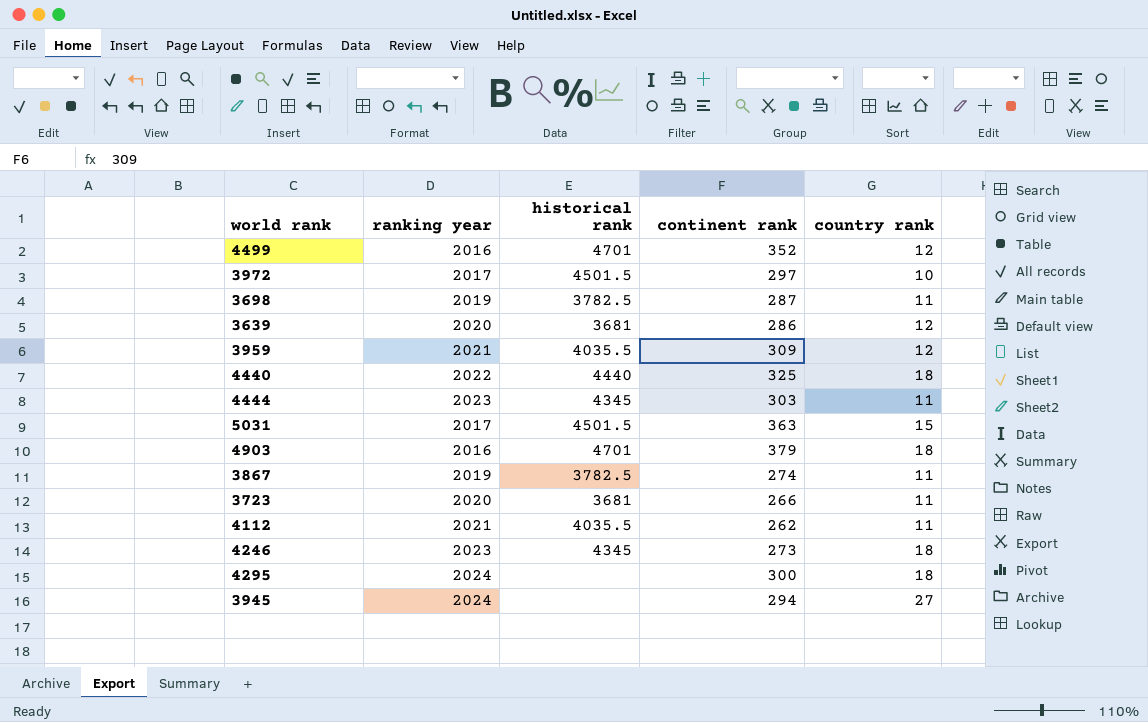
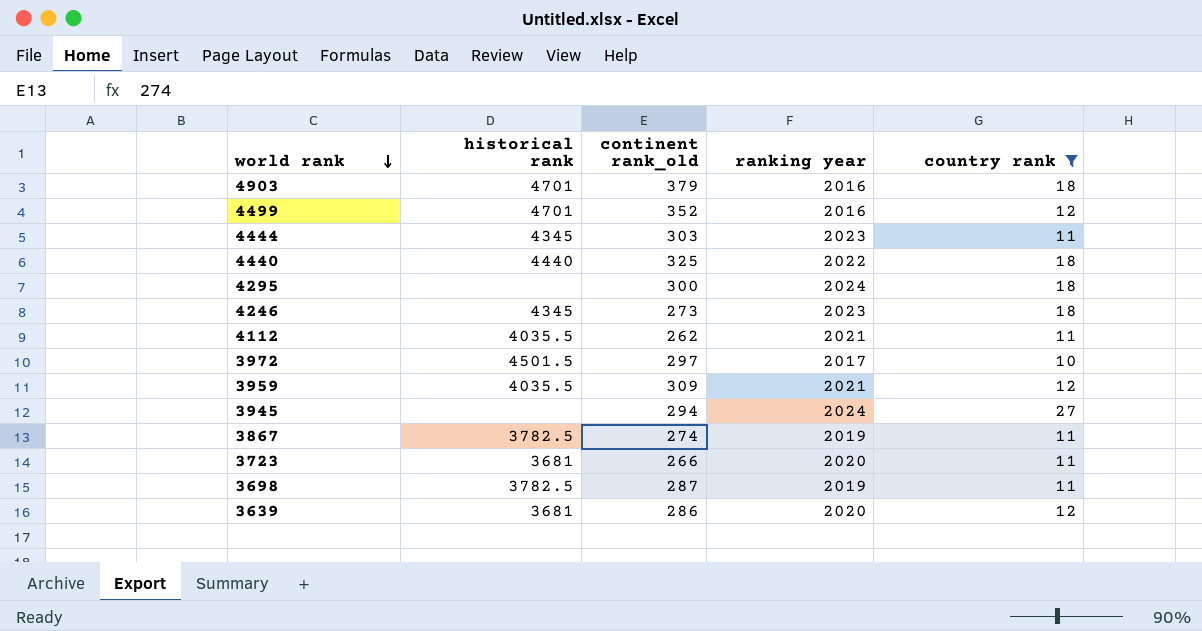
filter: none -> country rank != 15
row order: none -> world rank descending
column name: continent rank -> continent rank_old
column ranking year | position: 2 -> 4

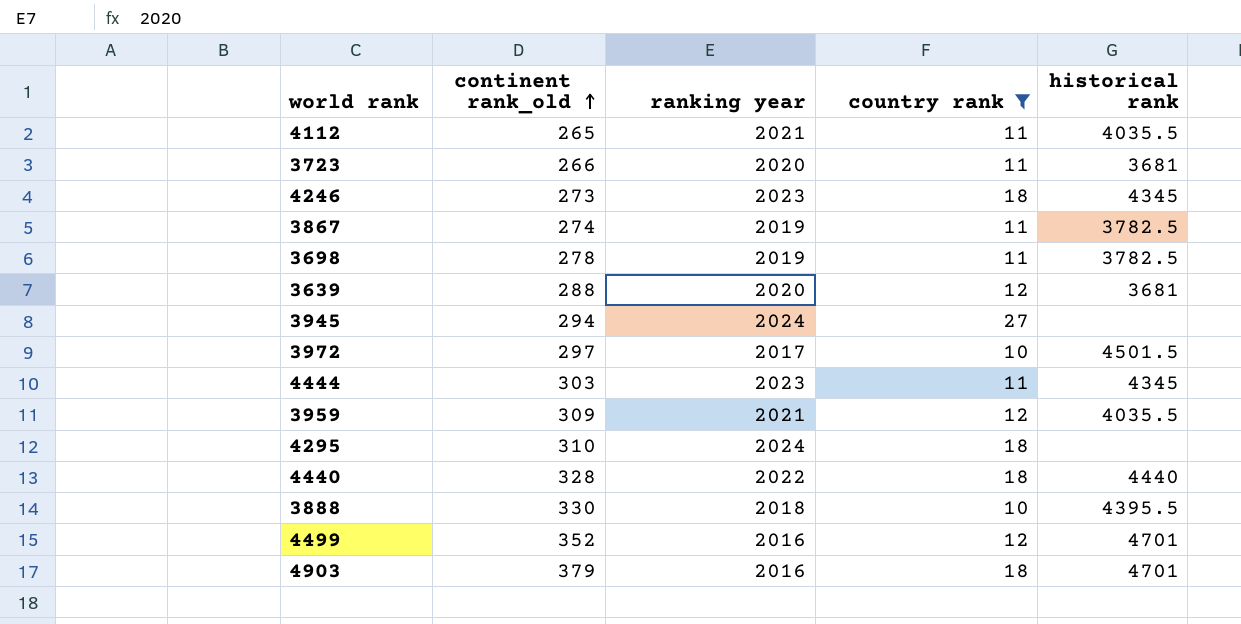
row order: world rank descending -> continent rank_old ascending
column historical rank | position: 2 -> 5
4112 | continent rank_old: 262 -> 265
3698 | continent rank_old: 287 -> 278
3639 | continent rank_old: 286 -> 288
4295 | continent rank_old: 300 -> 310
4440 | continent rank_old: 325 -> 328
row 3888: none -> 330 | 2018 | 10 | 4395.5

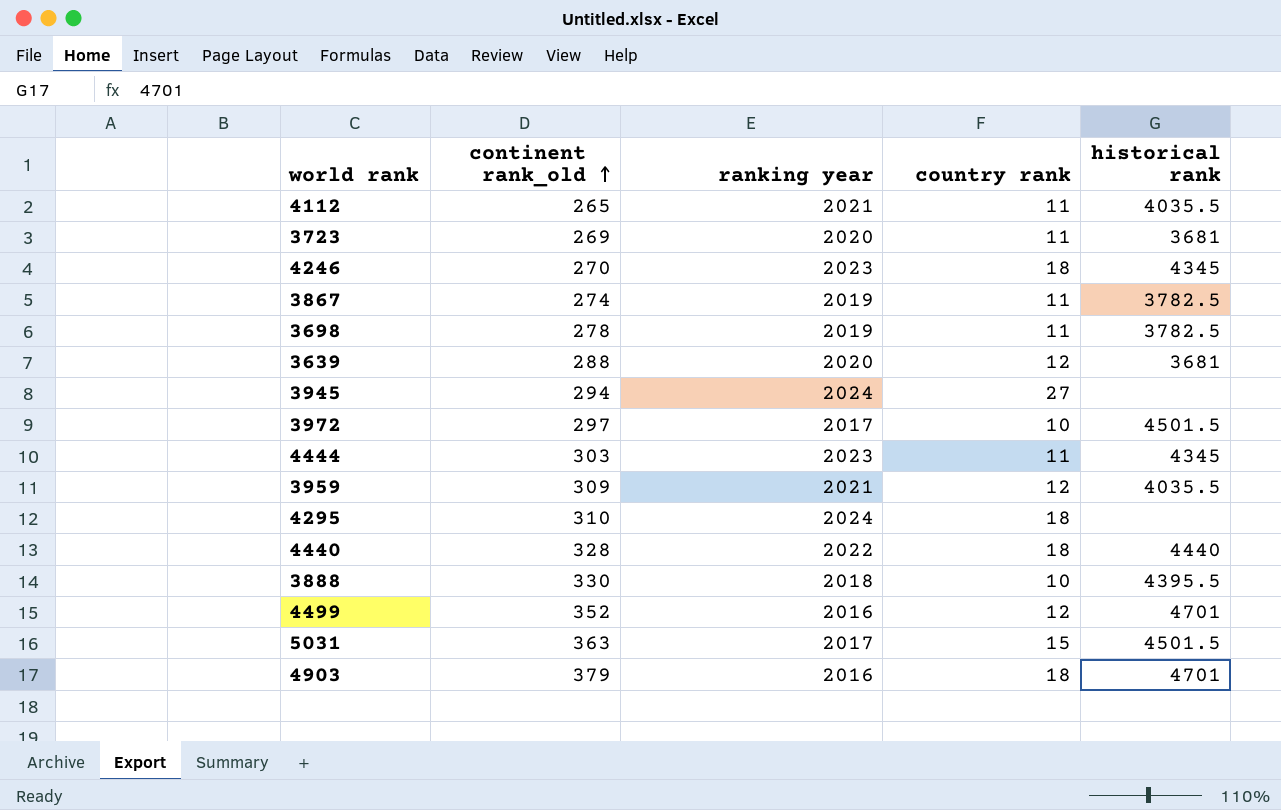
filter: country rank != 15 -> none
3723 | continent rank_old: 266 -> 269
4246 | continent rank_old: 273 -> 270

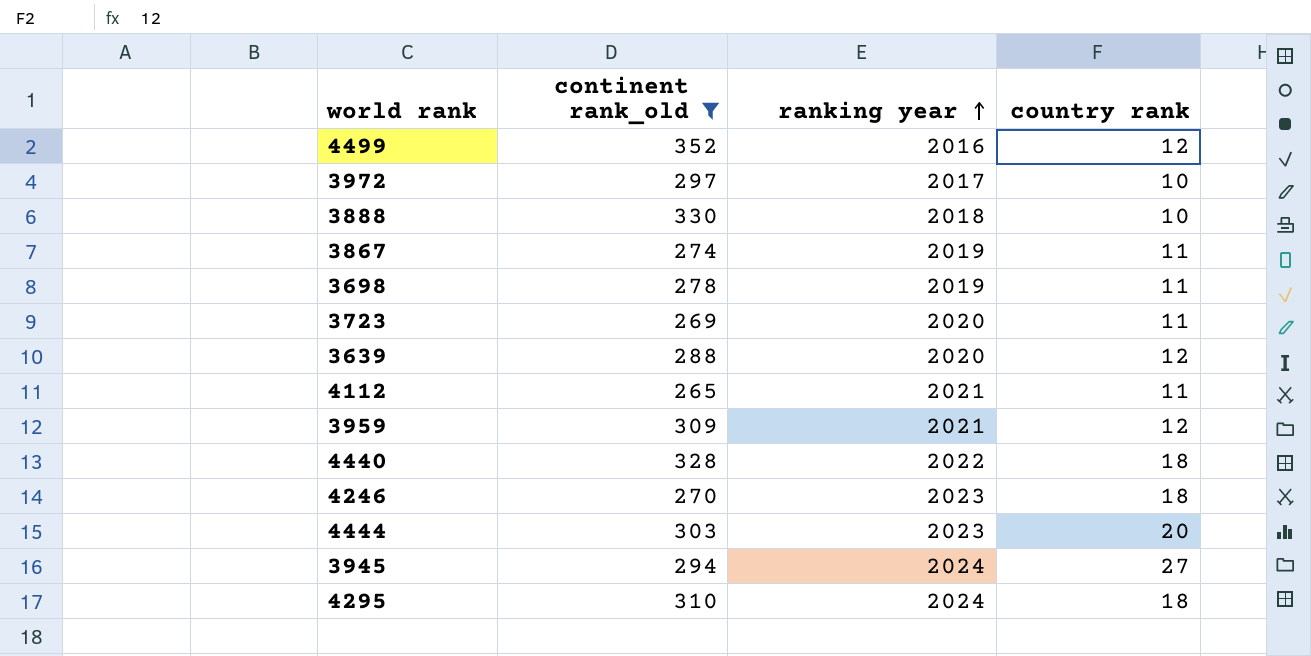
filter: none -> continent rank_old <= 352
row order: continent rank_old ascending -> ranking year ascending
column historical rank | position: 5 -> none
4444 | country rank: 11 -> 20

